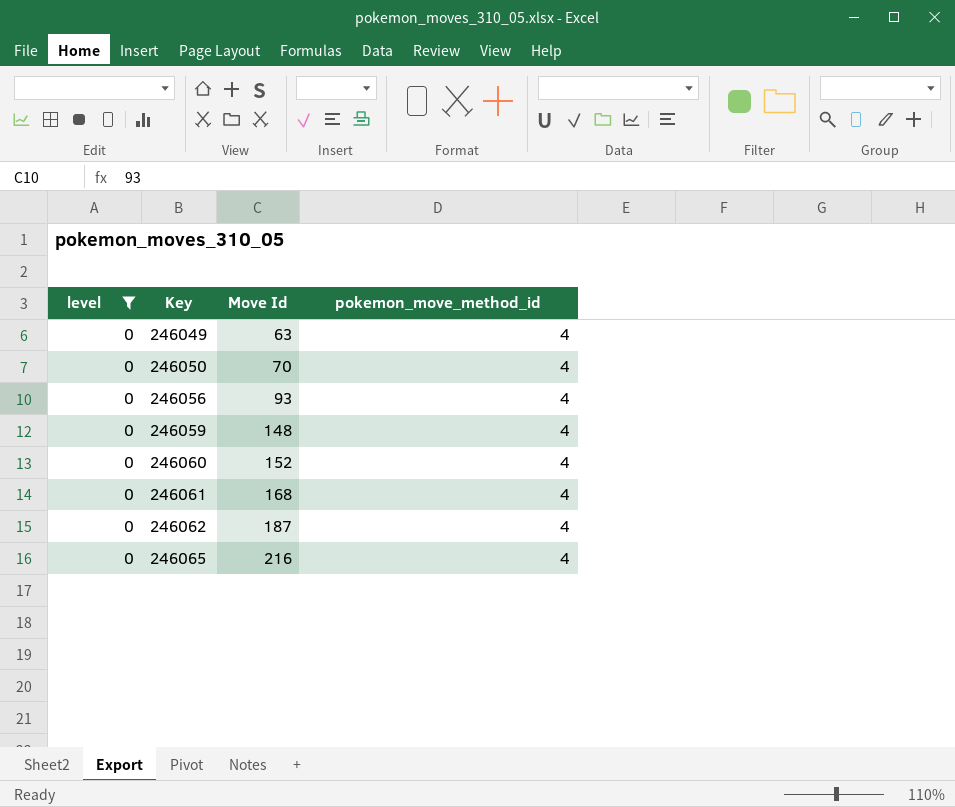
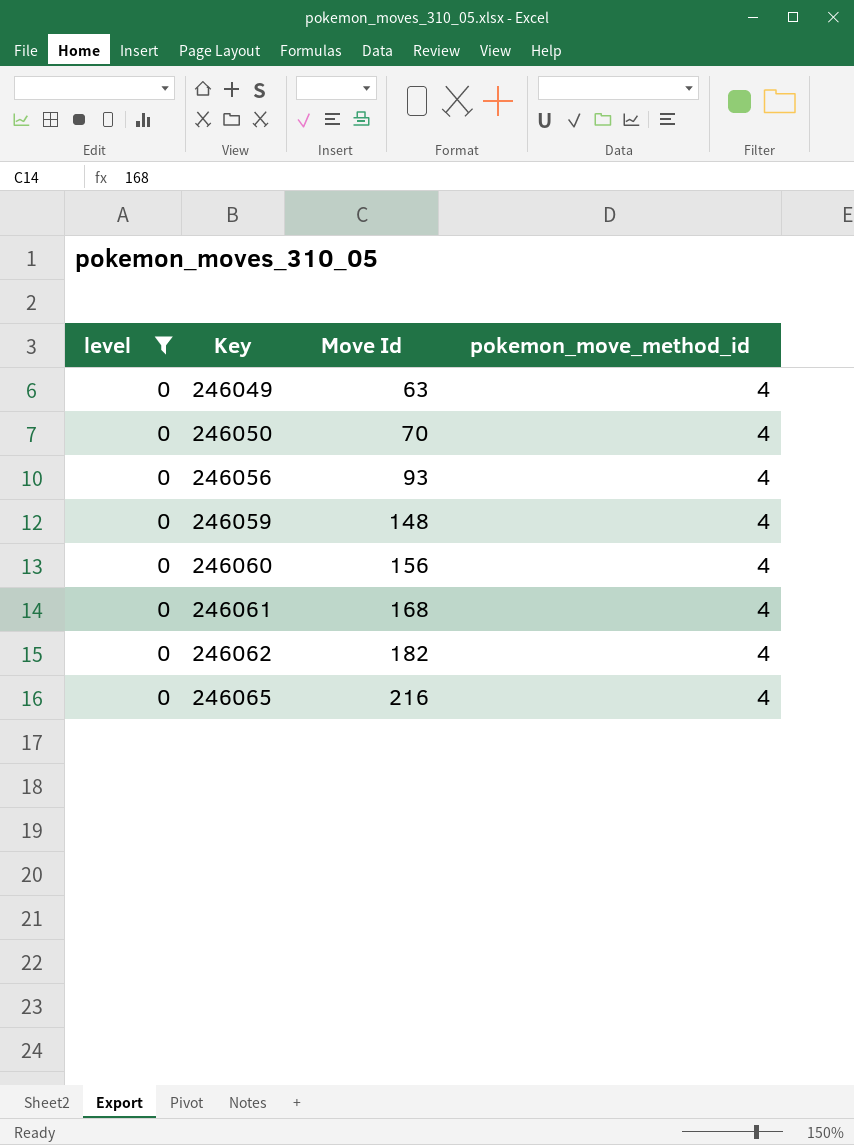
246060 | Move Id: 152 -> 156
246062 | Move Id: 187 -> 182

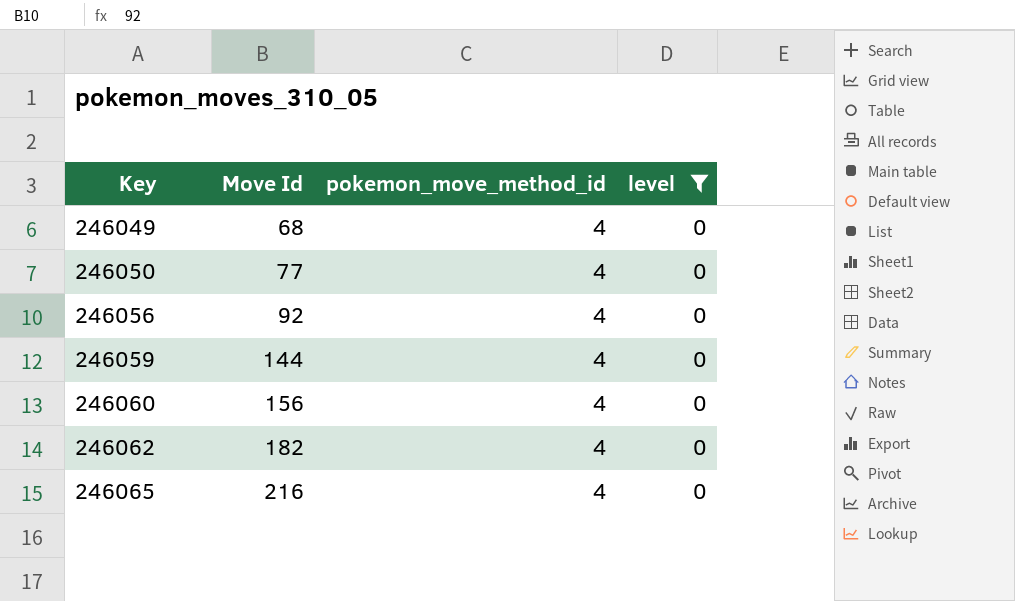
column level | position: 1 -> 4
row 246061: 0 | 168 | 4 -> none
246049 | Move Id: 63 -> 68
246050 | Move Id: 70 -> 77
246056 | Move Id: 93 -> 92
246059 | Move Id: 148 -> 144

